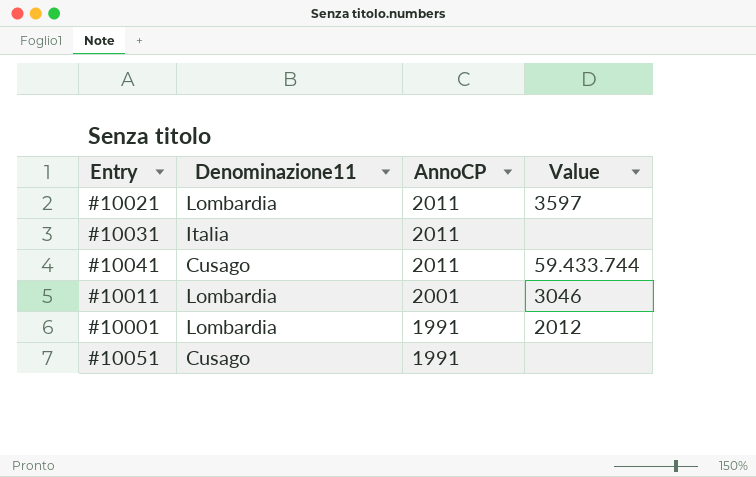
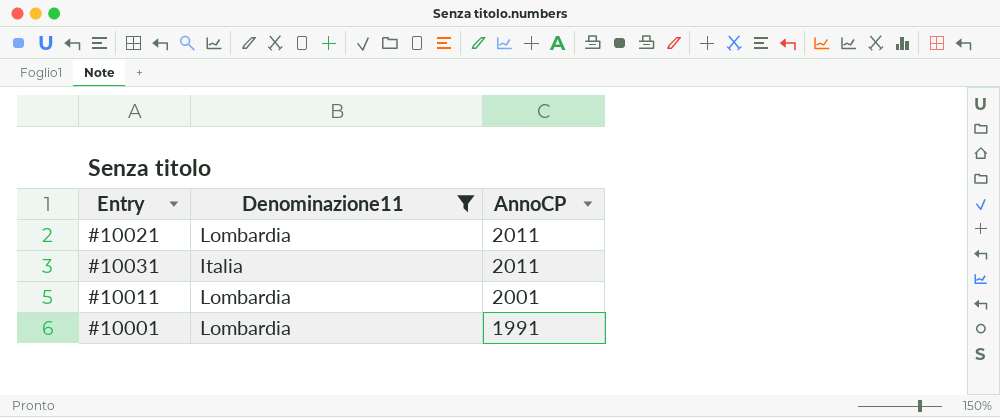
filter: none -> Denominazione11 != Cusago
column Value | position: 4 -> none

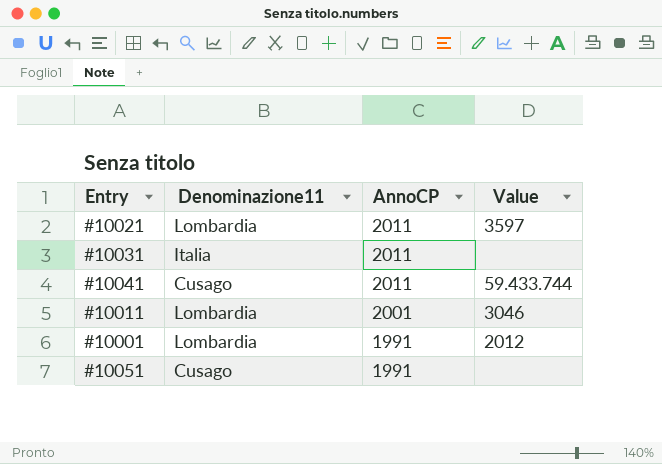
filter: Denominazione11 != Cusago -> none
column Value | position: none -> 4

